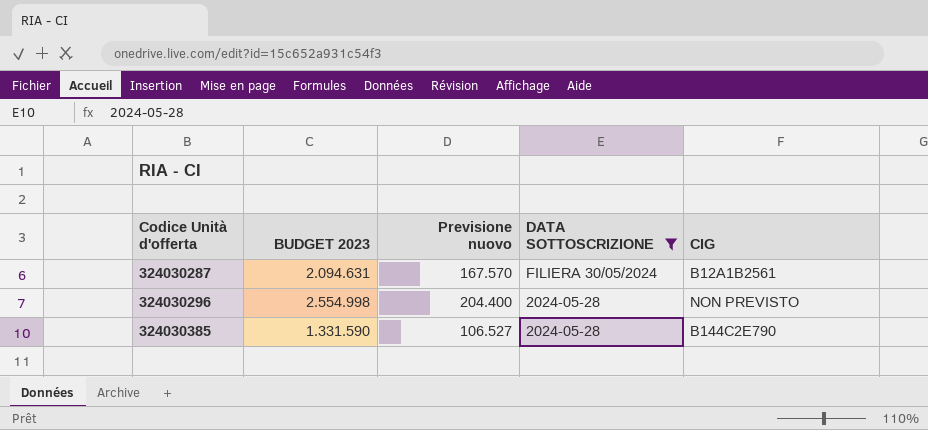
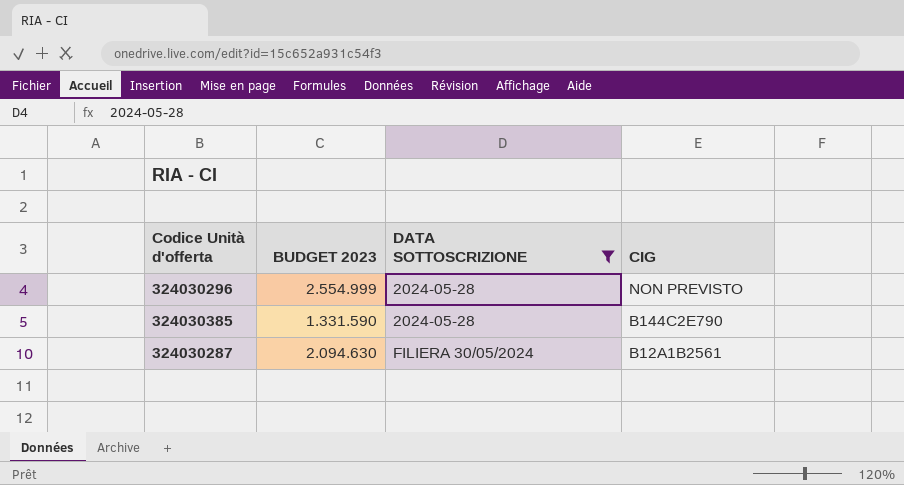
row order: Codice Unità d'offerta ascending -> DATA SOTTOSCRIZIONE ascending
column Previsione nuovo | formula: [BUDGET 2023] * 0,08 -> none
324030296 | BUDGET 2023: 2.554.998 -> 2.554.999
324030287 | BUDGET 2023: 2.094.631 -> 2.094.630

